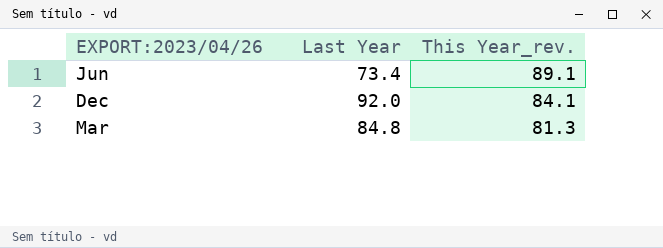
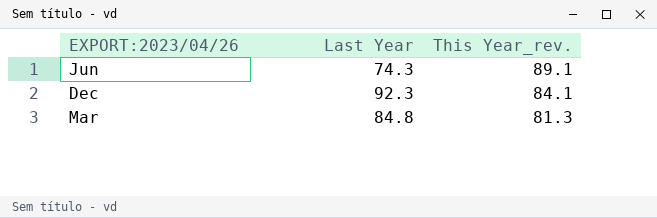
Jun | Last Year: 73.4 -> 74.3
Dec | Last Year: 92.0 -> 92.3

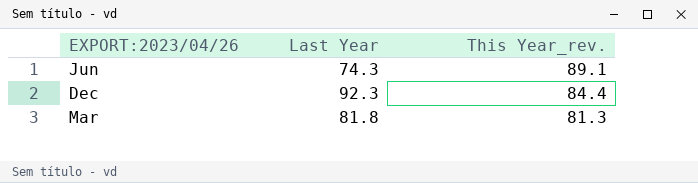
Dec | This Year_rev.: 84.1 -> 84.4
Mar | Last Year: 84.8 -> 81.8

